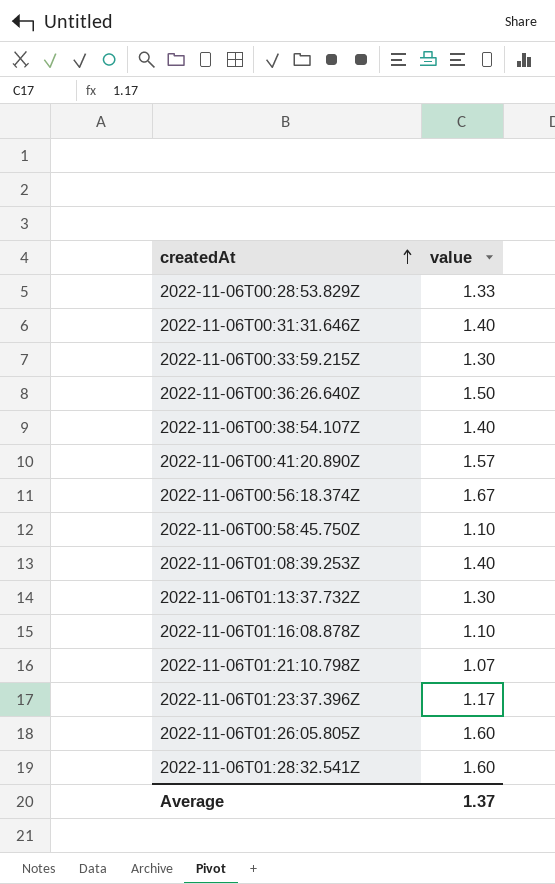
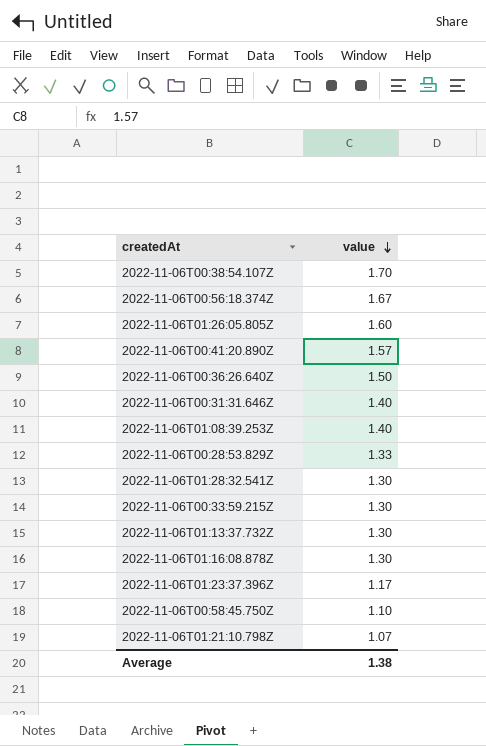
row order: createdAt ascending -> value descending
2022-11-06T00:38:54.107Z | value: 1.40 -> 1.70
2022-11-06T01:28:32.541Z | value: 1.60 -> 1.30
2022-11-06T01:16:08.878Z | value: 1.10 -> 1.30
Average | value: 1.37 -> 1.38

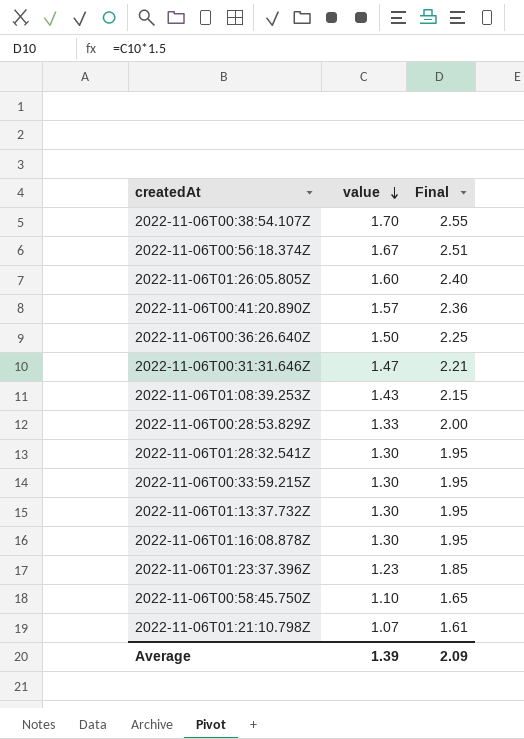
column Final | formula: none -> [value] * 1.5
2022-11-06T00:31:31.646Z | value: 1.40 -> 1.47
2022-11-06T01:08:39.253Z | value: 1.40 -> 1.43
2022-11-06T01:23:37.396Z | value: 1.17 -> 1.23
Average | value: 1.38 -> 1.39

